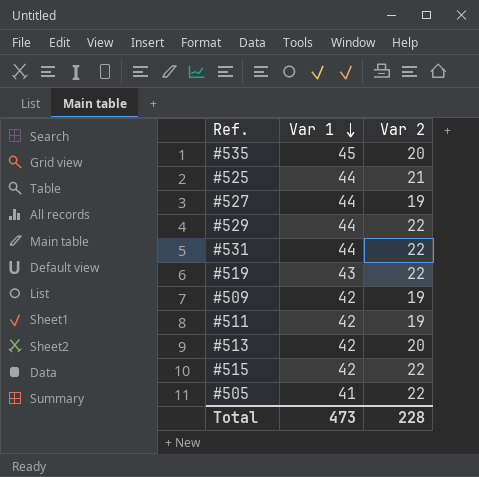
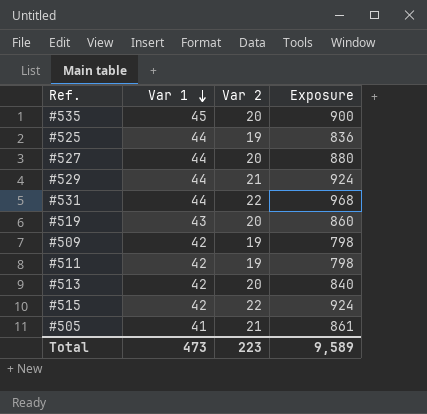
column Exposure | formula: none -> [Var 1] * [Var 2]
#525 | Var 2: 21 -> 19
#527 | Var 2: 19 -> 20
#529 | Var 2: 22 -> 21
#519 | Var 2: 22 -> 20
#505 | Var 2: 22 -> 21
Total | Var 2: 228 -> 223

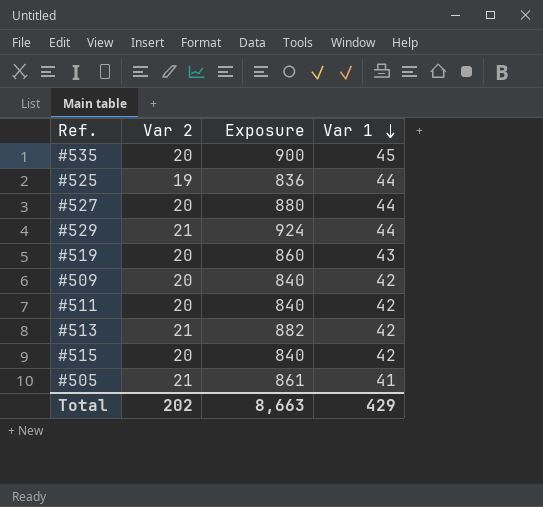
column Var 1 | position: 2 -> 4
row #531: 44 | 22 | 968 -> none
#509 | Var 2: 19 -> 20
#509 | Exposure: 798 -> 840
#511 | Var 2: 19 -> 20
#511 | Exposure: 798 -> 840
#513 | Var 2: 20 -> 21
#513 | Exposure: 840 -> 882
#515 | Var 2: 22 -> 20
#515 | Exposure: 924 -> 840
Total | Var 2: 223 -> 202
Total | Exposure: 9,589 -> 8,663
Total | Var 1: 473 -> 429

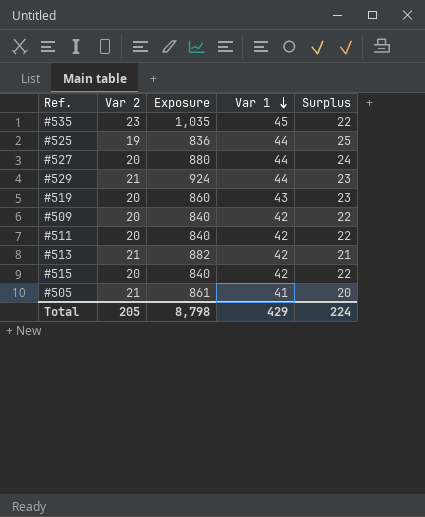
column Surplus | formula: none -> [Var 1] - [Var 2]
#535 | Var 2: 20 -> 23
#535 | Exposure: 900 -> 1,035
Total | Var 2: 202 -> 205
Total | Exposure: 8,663 -> 8,798

